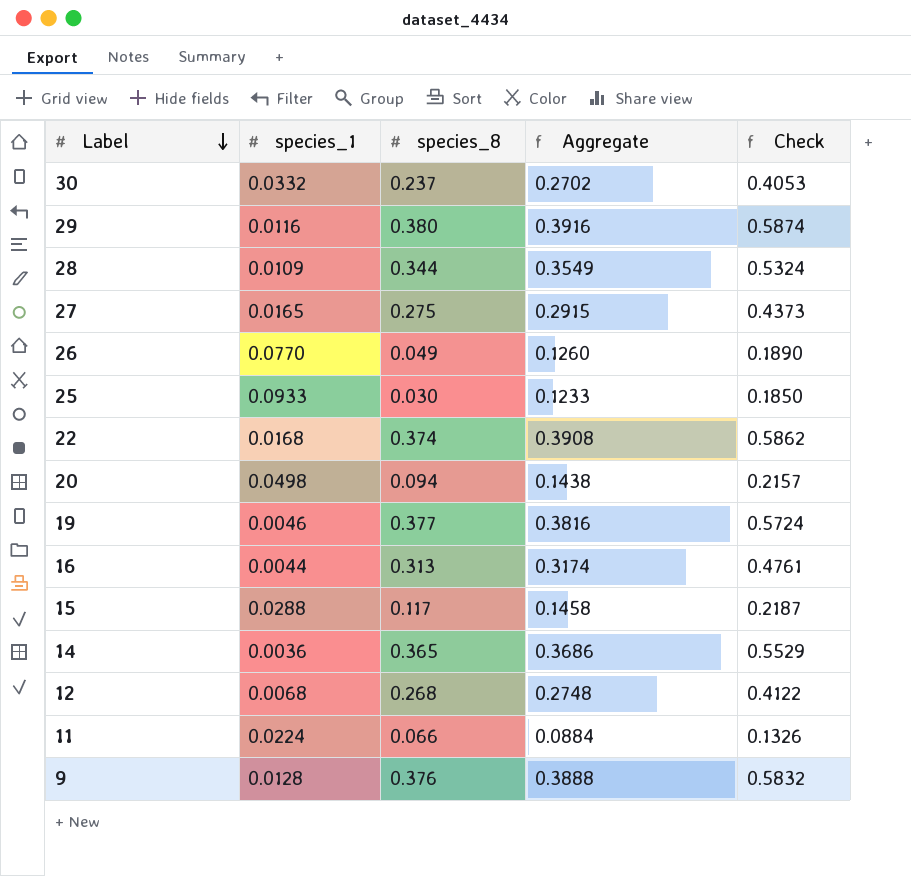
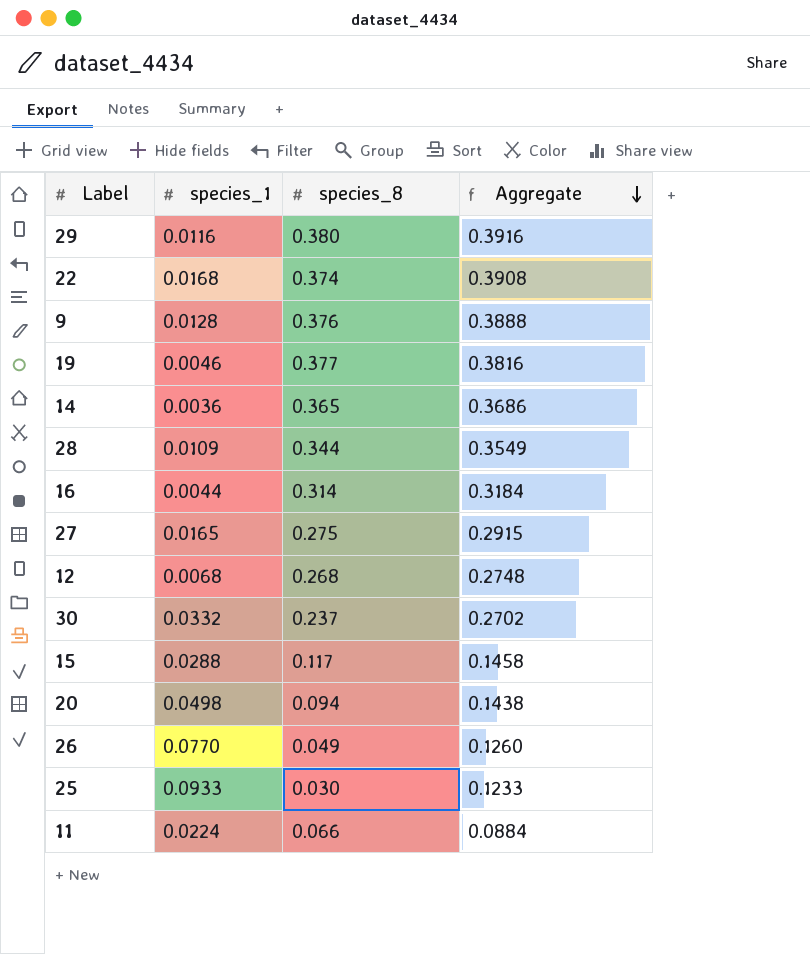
row order: Label descending -> Aggregate descending
column Check | formula: [Aggregate] * 1.5 -> none
16 | species_8: 0.313 -> 0.314
16 | Aggregate: 0.3174 -> 0.3184

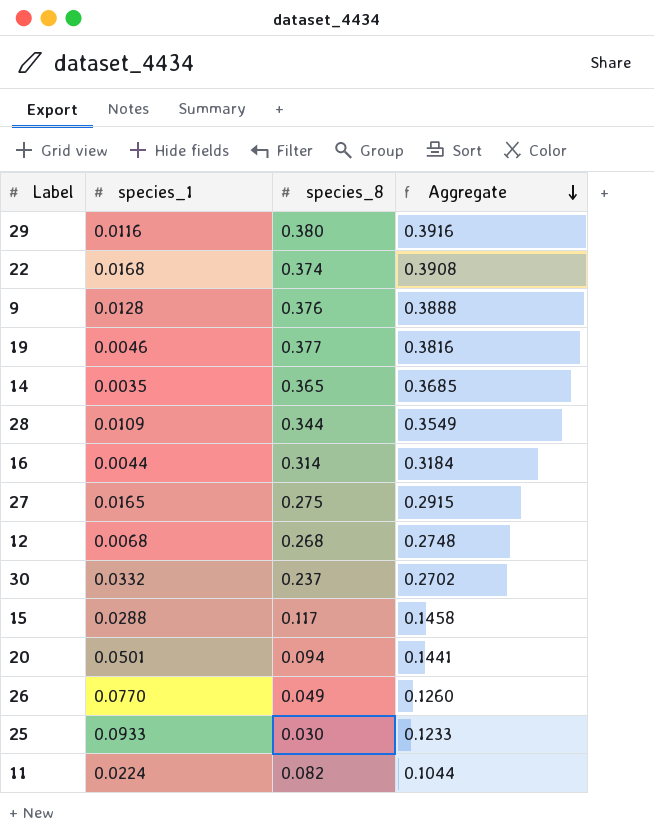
14 | species_1: 0.0036 -> 0.0035
14 | Aggregate: 0.3686 -> 0.3685
20 | species_1: 0.0498 -> 0.0501
20 | Aggregate: 0.1438 -> 0.1441
11 | species_8: 0.066 -> 0.082
11 | Aggregate: 0.0884 -> 0.1044

